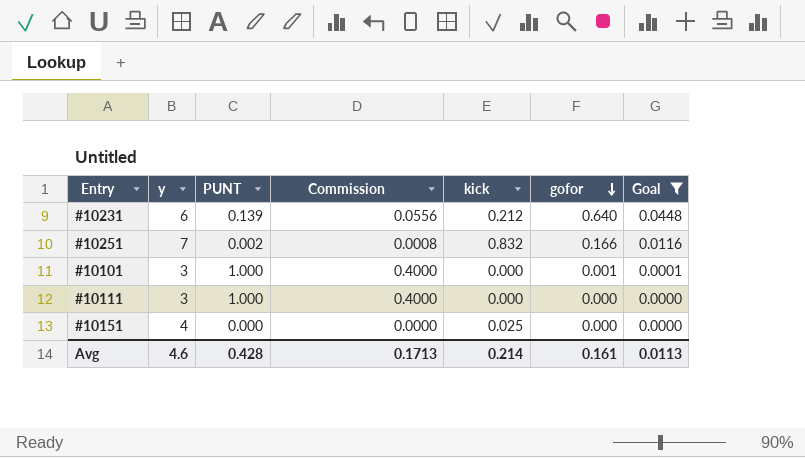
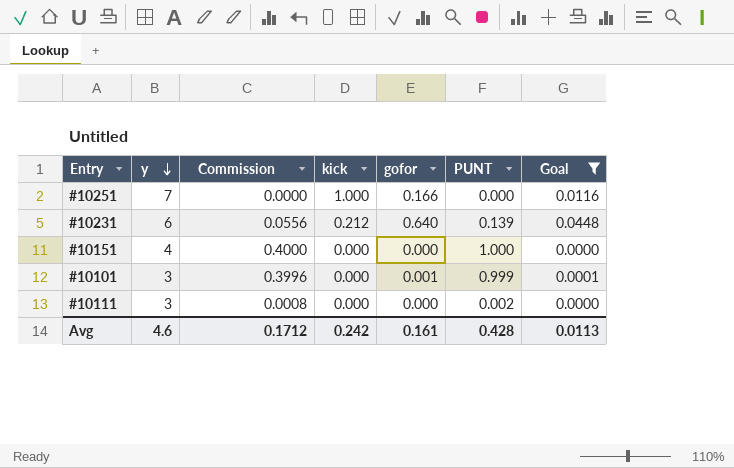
row order: gofor descending -> y descending
column PUNT | position: 3 -> 6
#10251 | Commission: 0.0008 -> 0.0000
#10251 | kick: 0.832 -> 1.000
#10251 | PUNT: 0.002 -> 0.000
#10151 | Commission: 0.0000 -> 0.4000
#10151 | kick: 0.025 -> 0.000
#10151 | PUNT: 0.000 -> 1.000
#10101 | Commission: 0.4000 -> 0.3996
#10101 | PUNT: 1.000 -> 0.999
#10111 | Commission: 0.4000 -> 0.0008
#10111 | PUNT: 1.000 -> 0.002
Avg | Commission: 0.1713 -> 0.1712
Avg | kick: 0.214 -> 0.242

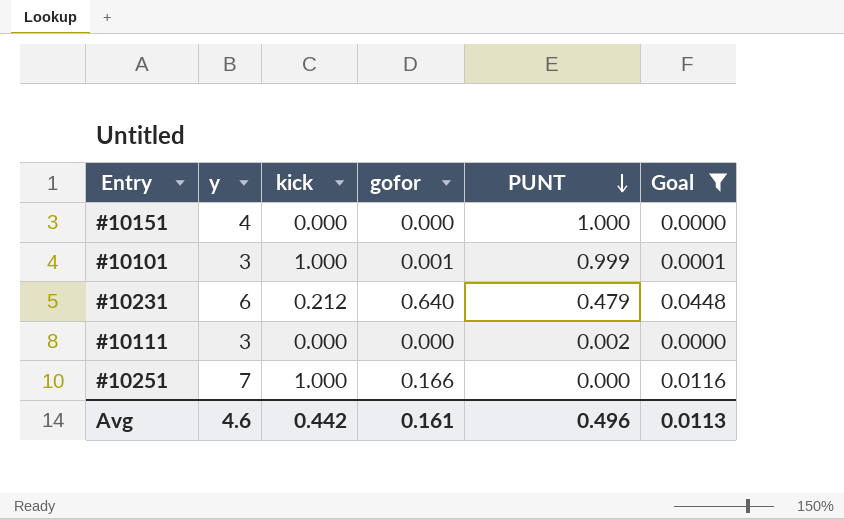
row order: y descending -> PUNT descending
column Commission | formula: [PUNT] * 0.4 -> none
#10101 | kick: 0.000 -> 1.000
#10231 | PUNT: 0.139 -> 0.479
Avg | kick: 0.242 -> 0.442
Avg | PUNT: 0.428 -> 0.496

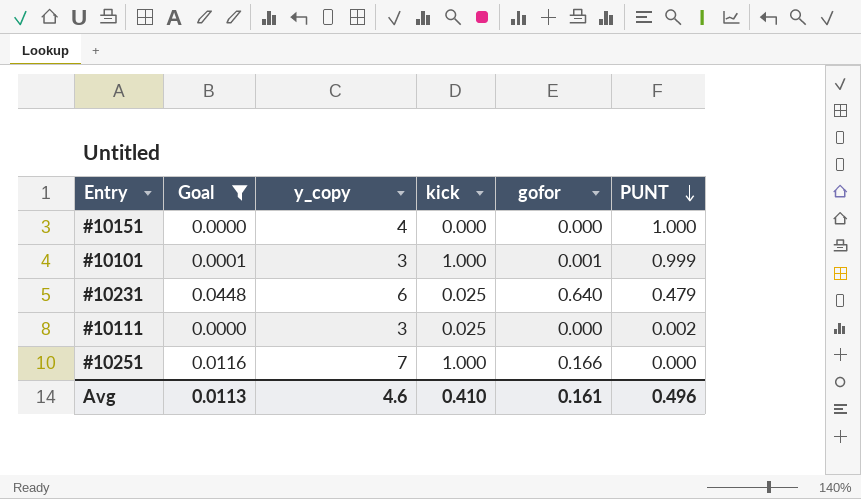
column Goal | position: 6 -> 2
column name: y -> y_copy
#10231 | kick: 0.212 -> 0.025
#10111 | kick: 0.000 -> 0.025
Avg | kick: 0.442 -> 0.410

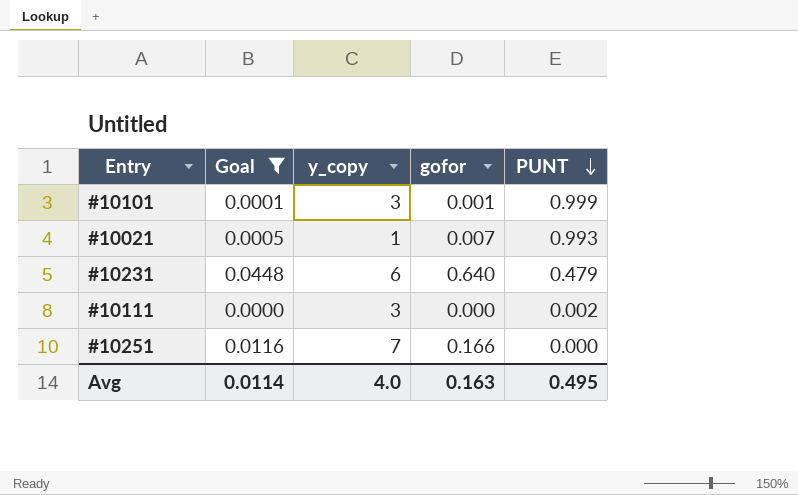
column kick | position: 4 -> none
row #10151: 0.0000 | 4 | 0.000 | 0.000 | 1.000 -> none
row #10021: none -> 0.0005 | 1 | 0.007 | 0.993
Avg | Goal: 0.0113 -> 0.0114
Avg | y_copy: 4.6 -> 4.0
Avg | gofor: 0.161 -> 0.163
Avg | PUNT: 0.496 -> 0.495

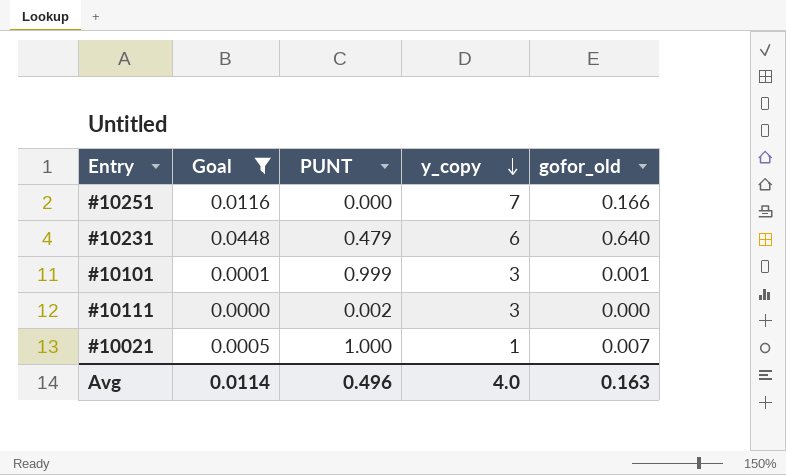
row order: PUNT descending -> y_copy descending
column PUNT | position: 5 -> 3
column name: gofor -> gofor_old
#10021 | PUNT: 0.993 -> 1.000
Avg | PUNT: 0.495 -> 0.496

